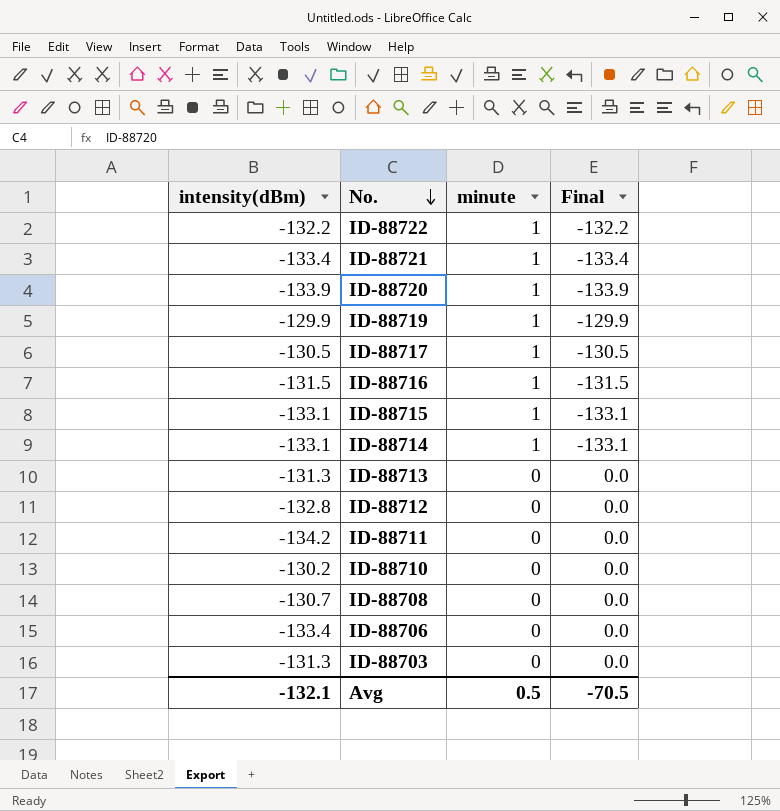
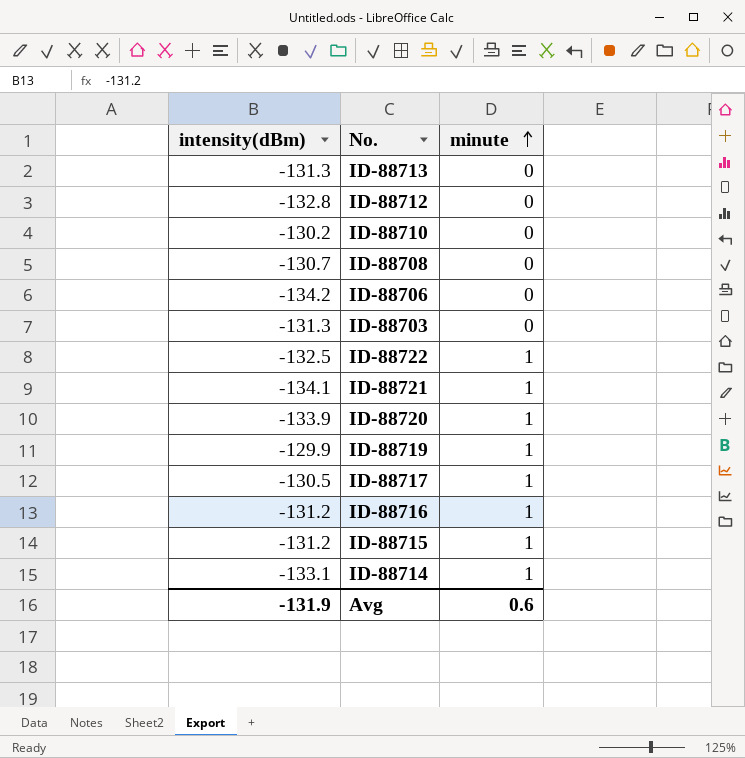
row order: No. descending -> minute ascending
column Final | formula: [intensity(dBm)] * [minute] -> none
row ID-88711: -134.2 | 0 | 0.0 -> none
ID-88706 | intensity(dBm): -133.4 -> -134.2
ID-88722 | intensity(dBm): -132.2 -> -132.5
ID-88721 | intensity(dBm): -133.4 -> -134.1
ID-88716 | intensity(dBm): -131.5 -> -131.2
ID-88715 | intensity(dBm): -133.1 -> -131.2
Avg | intensity(dBm): -132.1 -> -131.9
Avg | minute: 0.5 -> 0.6

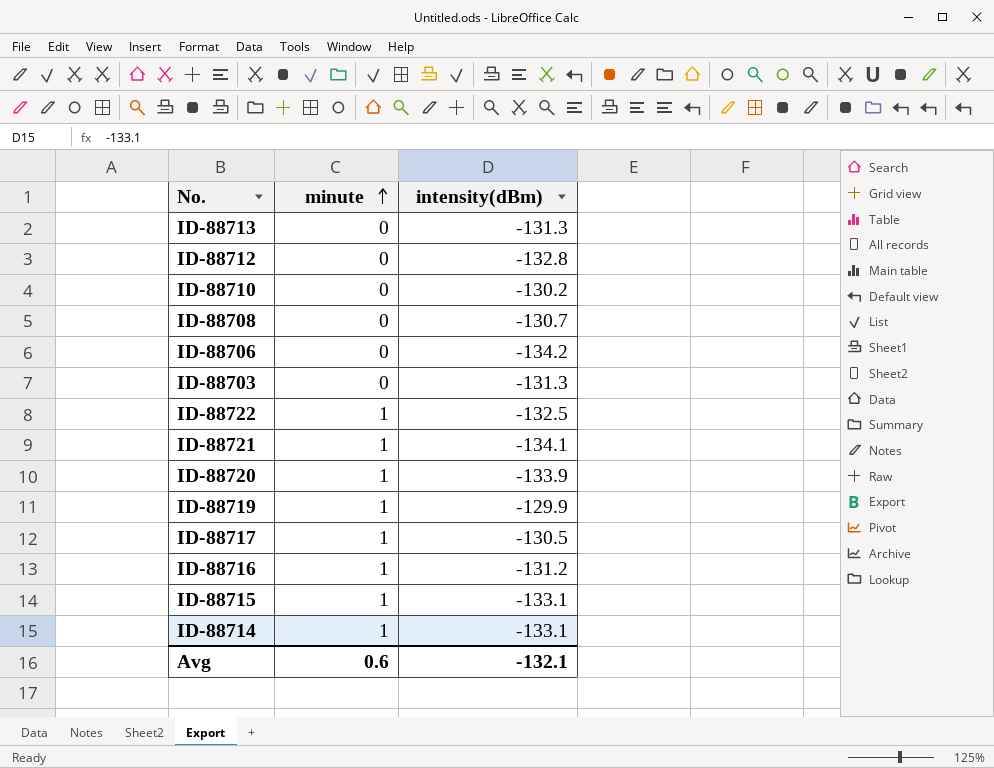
column intensity(dBm) | position: 1 -> 3
ID-88715 | intensity(dBm): -131.2 -> -133.1
Avg | intensity(dBm): -131.9 -> -132.1

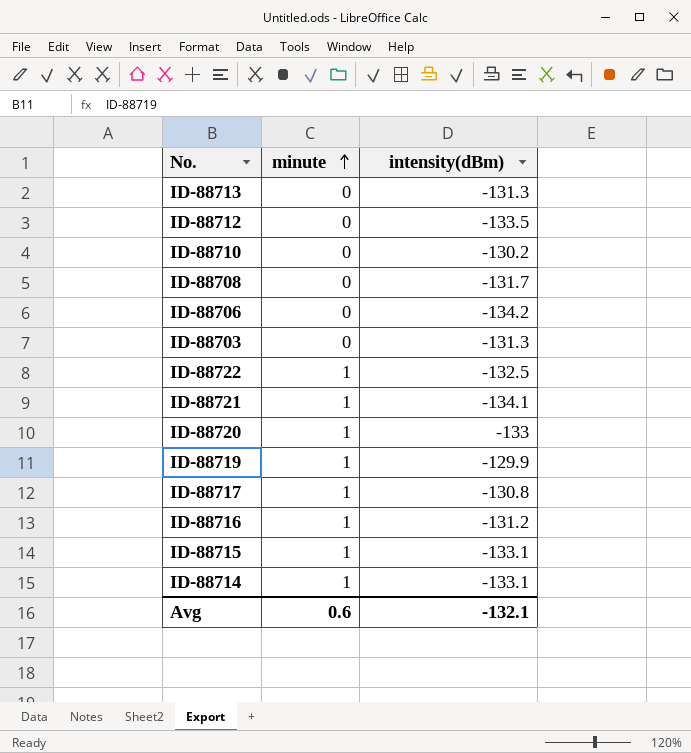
ID-88712 | intensity(dBm): -132.8 -> -133.5
ID-88708 | intensity(dBm): -130.7 -> -131.7
ID-88720 | intensity(dBm): -133.9 -> -133
ID-88717 | intensity(dBm): -130.5 -> -130.8

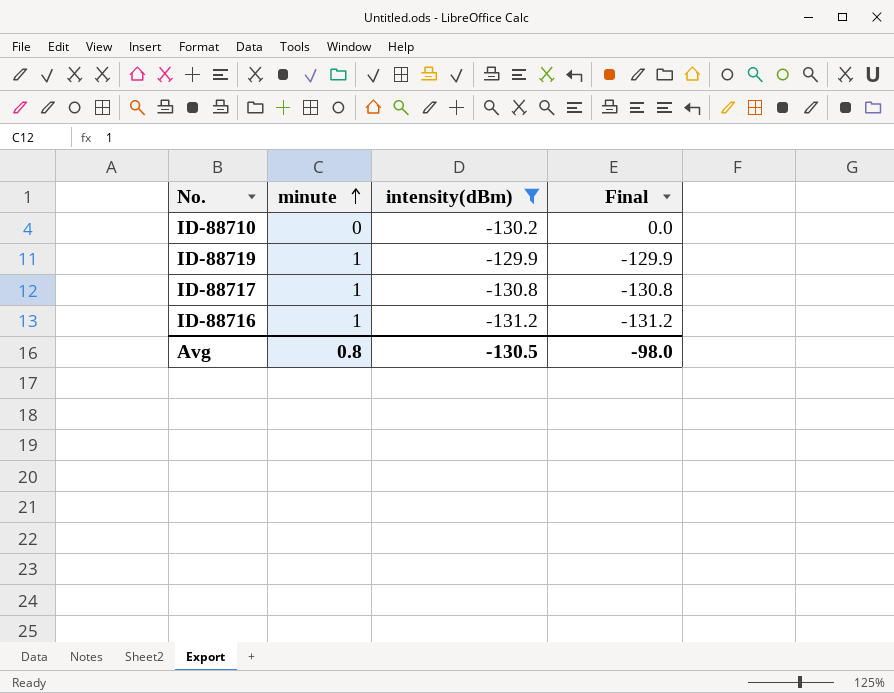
filter: none -> intensity(dBm) >= -131.2
column Final | formula: none -> [minute] * [intensity(dBm)]
Avg | minute: 0.6 -> 0.8
Avg | intensity(dBm): -132.1 -> -130.5

